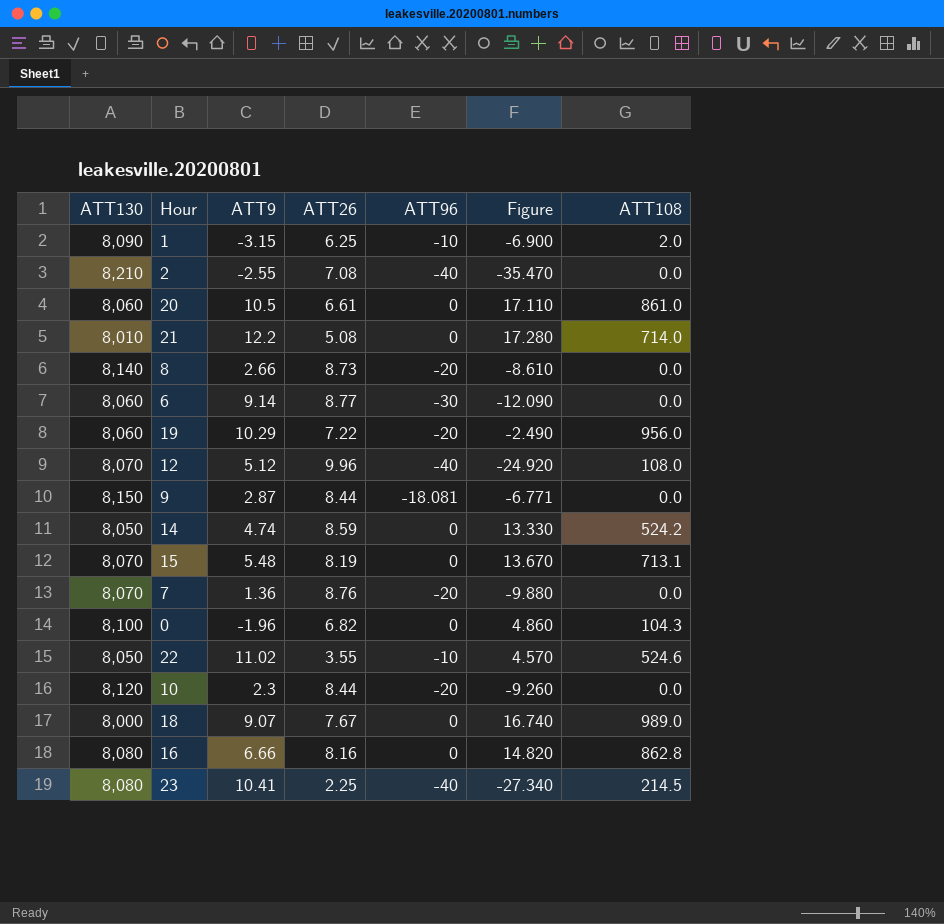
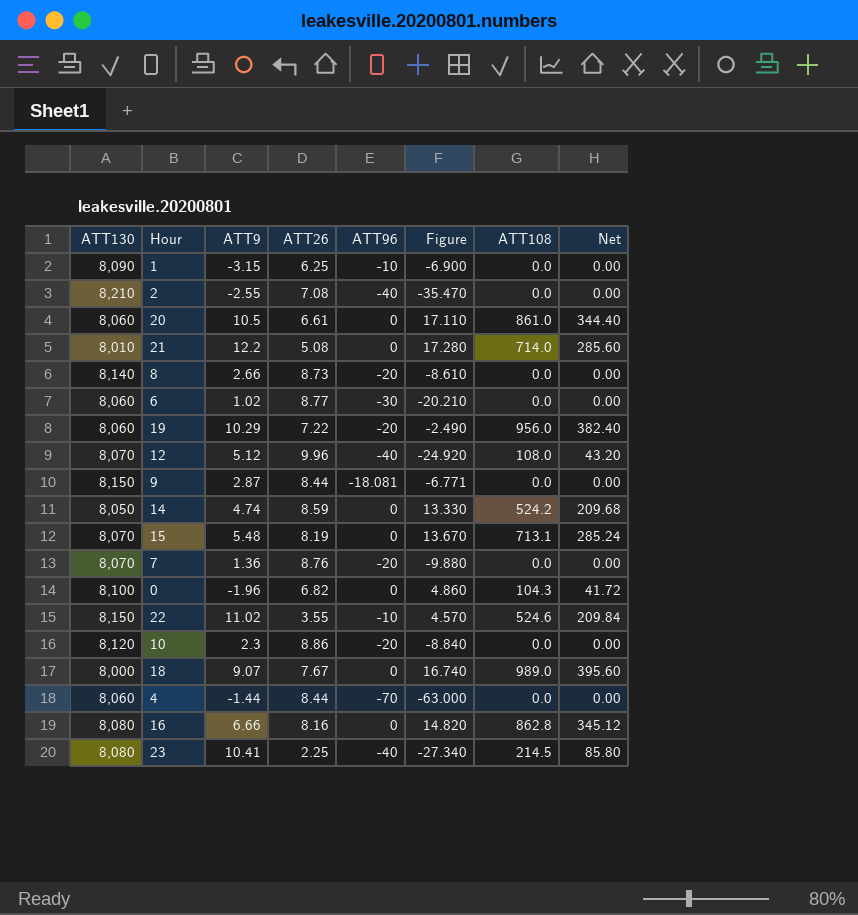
column Net | formula: none -> [ATT108] * 0.4
1 | ATT108: 2.0 -> 0.0
6 | ATT9: 9.14 -> 1.02
6 | Figure: -12.090 -> -20.210
22 | ATT130: 8,050 -> 8,150
10 | ATT26: 8.44 -> 8.86
10 | Figure: -9.260 -> -8.840
row 4: none -> 8,060 | -1.44 | 8.44 | -70 | -63.000 | 0.0 | 0.00

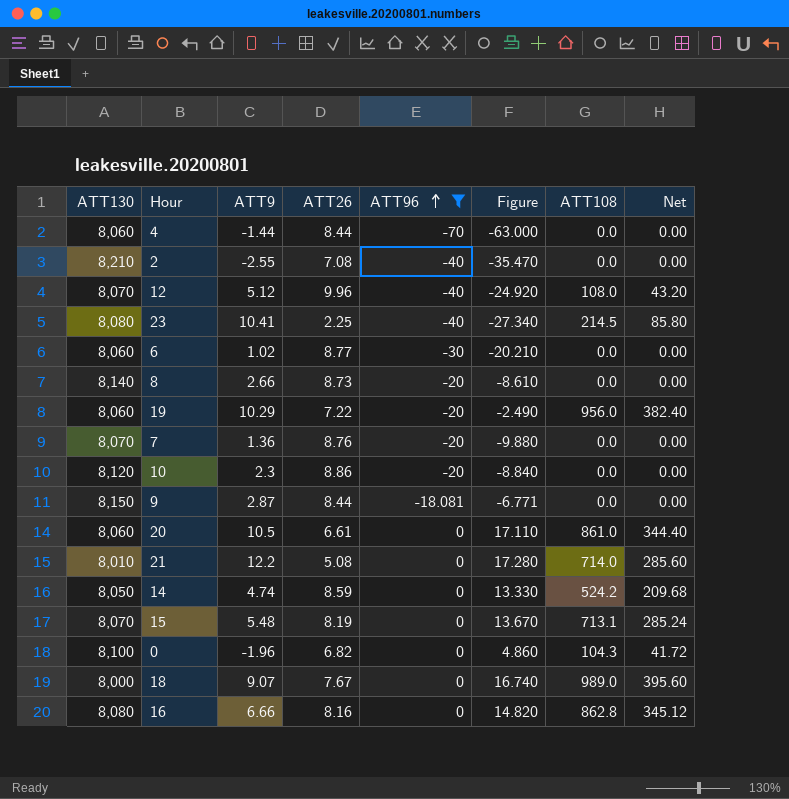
filter: none -> ATT96 != -10
row order: none -> ATT96 ascending

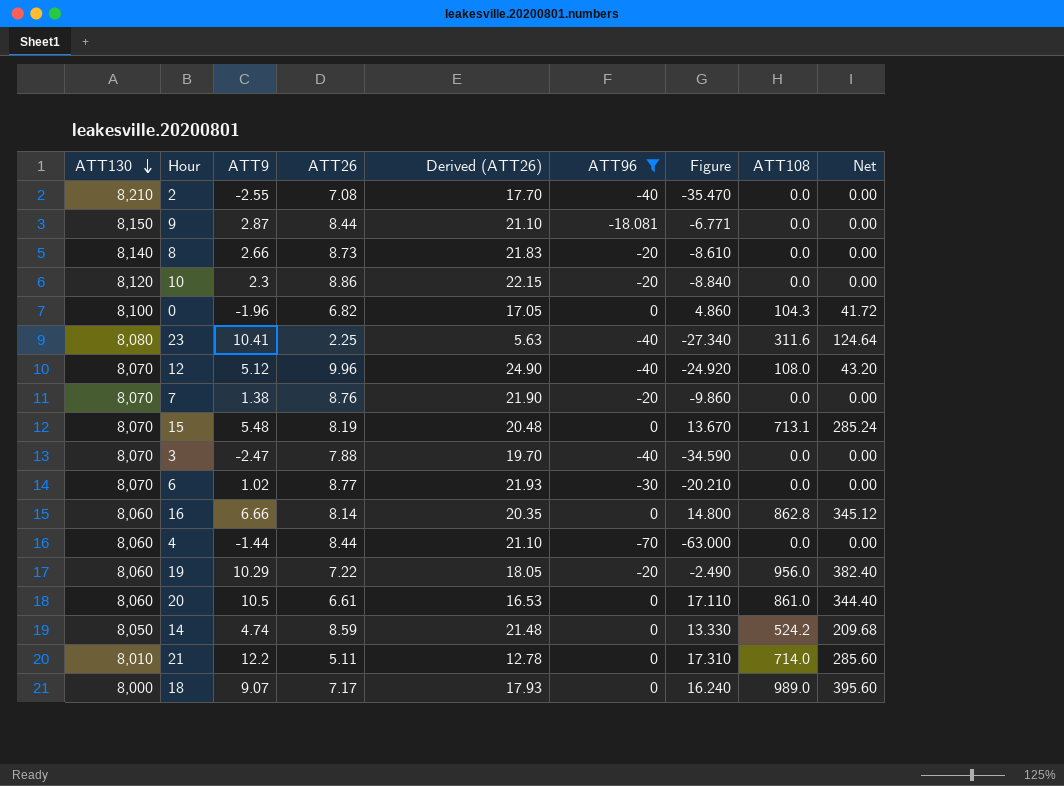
row order: ATT96 ascending -> ATT130 descending
column Derived (ATT26) | formula: none -> [ATT26] * 2.5
23 | ATT108: 214.5 -> 311.6
23 | Net: 85.80 -> 124.64
7 | ATT9: 1.36 -> 1.38
7 | Figure: -9.880 -> -9.860
row 3: none -> 8,070 | -2.47 | 7.88 | 19.70 | -40 | -34.590 | 0.0 | 0.00
6 | ATT130: 8,060 -> 8,070
16 | ATT130: 8,080 -> 8,060
16 | ATT26: 8.16 -> 8.14
16 | Figure: 14.820 -> 14.800
21 | ATT26: 5.08 -> 5.11
21 | Figure: 17.280 -> 17.310
18 | ATT26: 7.67 -> 7.17
18 | Figure: 16.740 -> 16.240

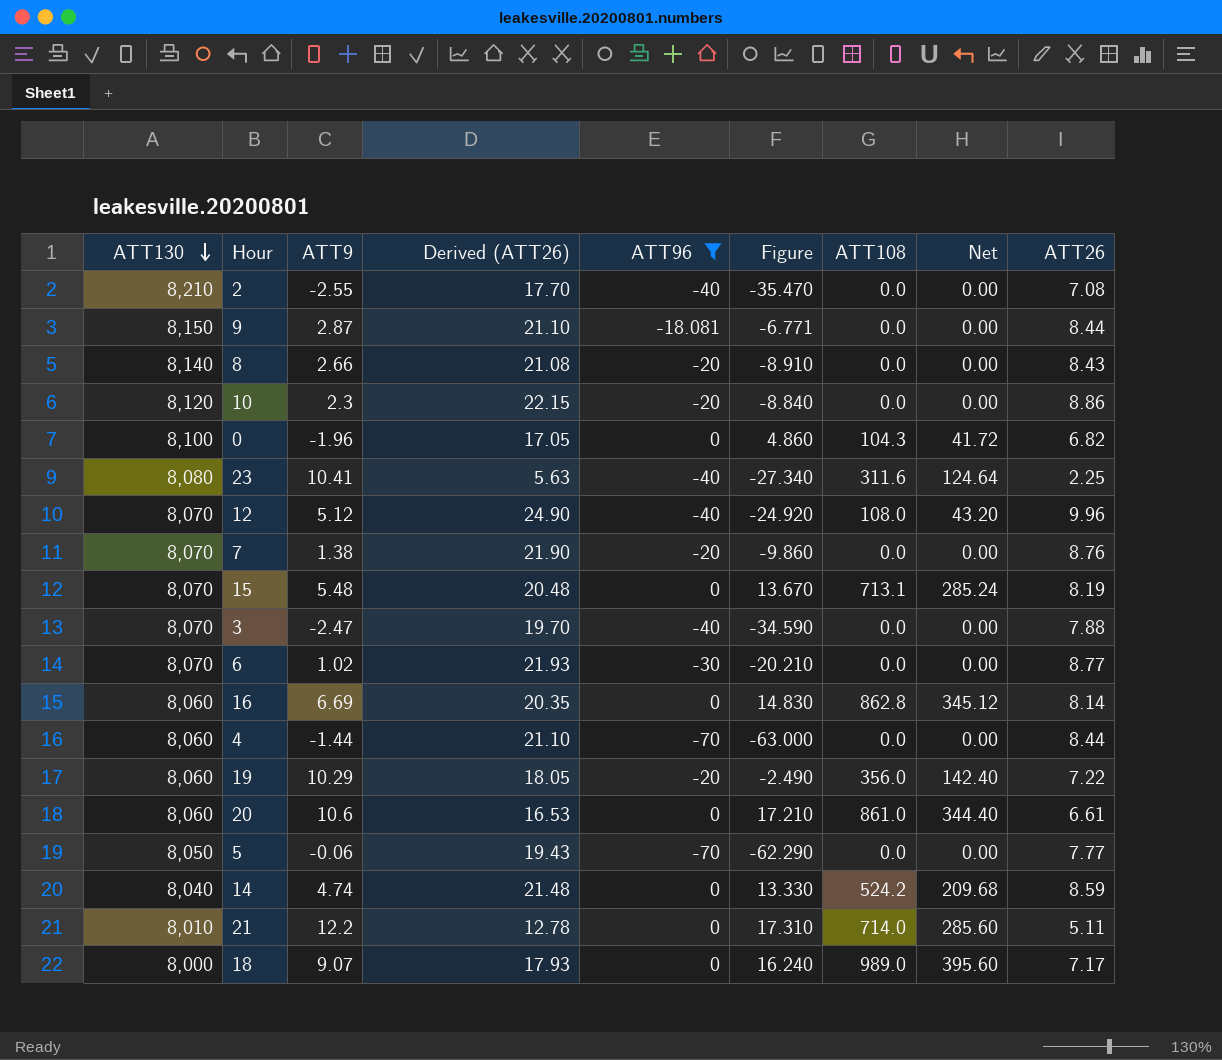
column ATT26 | position: 4 -> 9
8 | Derived (ATT26): 21.83 -> 21.08
8 | Figure: -8.610 -> -8.910
8 | ATT26: 8.73 -> 8.43
16 | ATT9: 6.66 -> 6.69
16 | Figure: 14.800 -> 14.830
19 | ATT108: 956.0 -> 356.0
19 | Net: 382.40 -> 142.40
20 | ATT9: 10.5 -> 10.6
20 | Figure: 17.110 -> 17.210
row 5: none -> 8,050 | -0.06 | 19.43 | -70 | -62.290 | 0.0 | 0.00 | 7.77
14 | ATT130: 8,050 -> 8,040

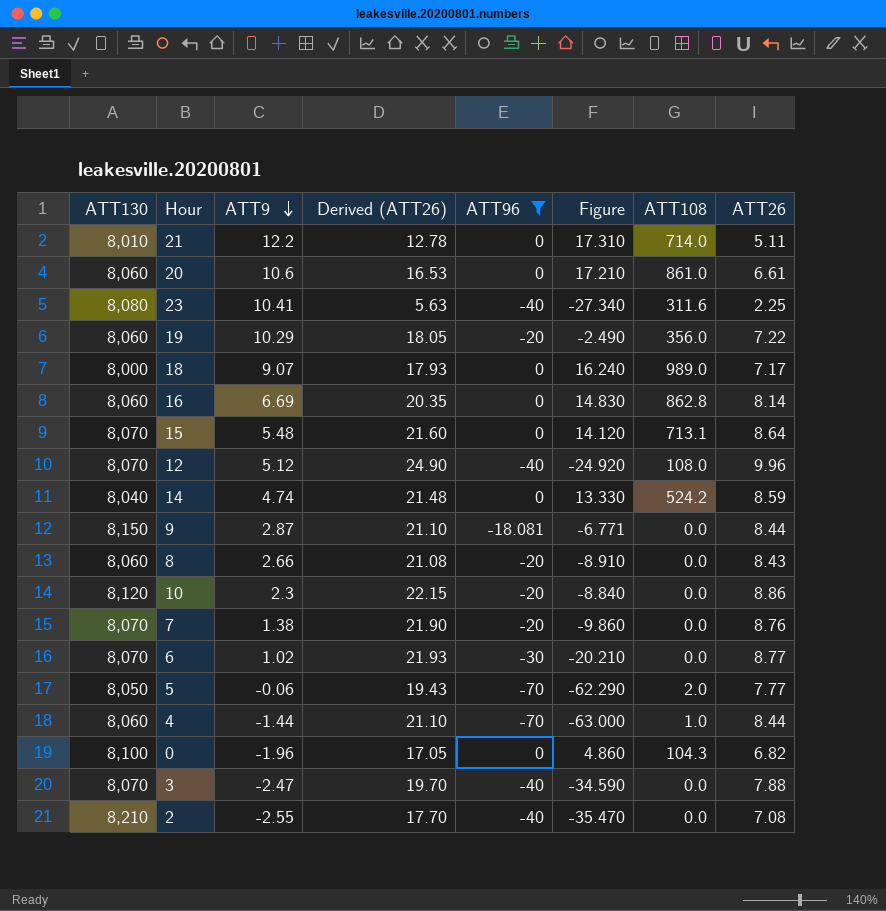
row order: ATT130 descending -> ATT9 descending
column Net | formula: [ATT108] * 0.4 -> none
15 | Derived (ATT26): 20.48 -> 21.60
15 | Figure: 13.670 -> 14.120
15 | ATT26: 8.19 -> 8.64
8 | ATT130: 8,140 -> 8,060
5 | ATT108: 0.0 -> 2.0
4 | ATT108: 0.0 -> 1.0

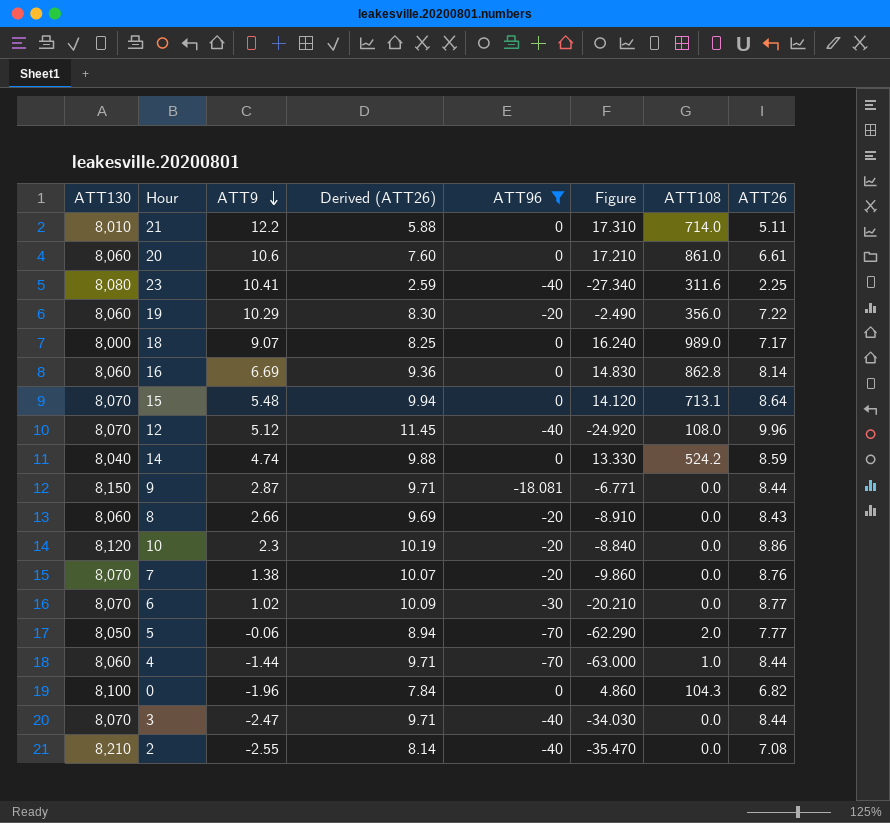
column Derived (ATT26) | formula: [ATT26] * 2.5 -> [ATT26] * 1.15
3 | Figure: -34.590 -> -34.030
3 | ATT26: 7.88 -> 8.44

